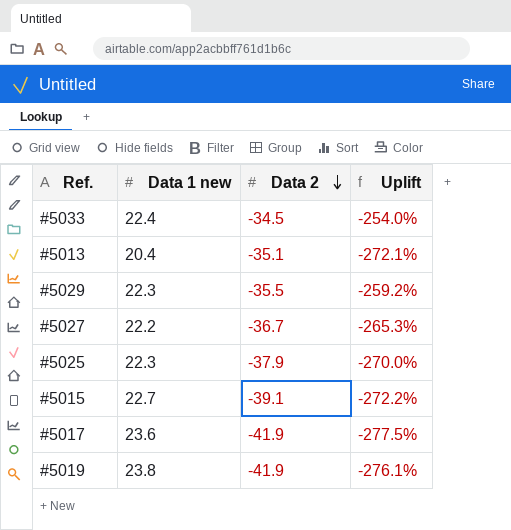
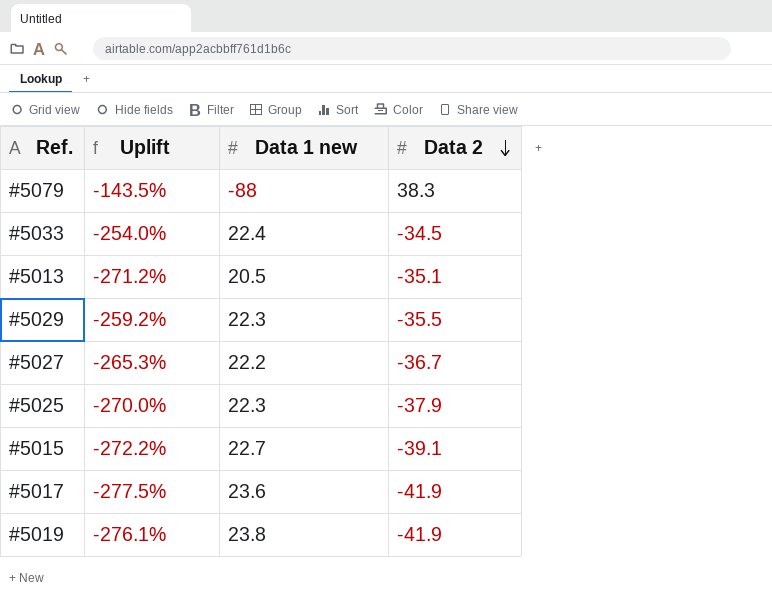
column Uplift | position: 4 -> 2
row #5079: none -> -143.5% | -88 | 38.3
#5013 | Uplift: -272.1% -> -271.2%
#5013 | Data 1 new: 20.4 -> 20.5

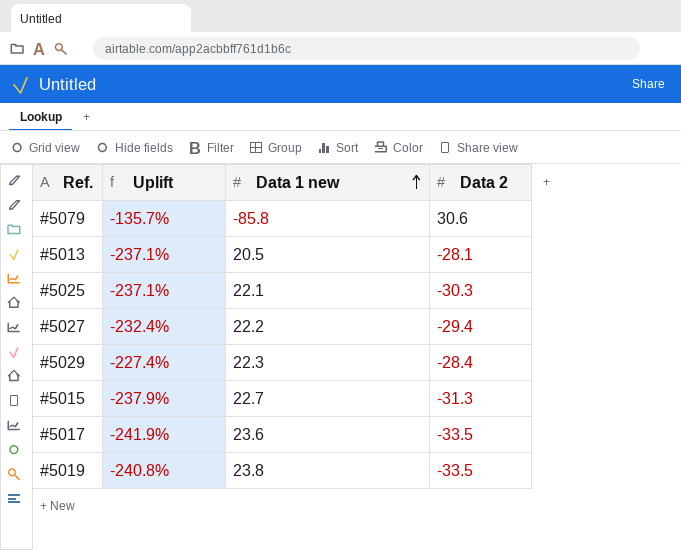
row order: Data 2 descending -> Data 1 new ascending
row #5033: -254.0% | 22.4 | -34.5 -> none
#5079 | Uplift: -143.5% -> -135.7%
#5079 | Data 1 new: -88 -> -85.8
#5079 | Data 2: 38.3 -> 30.6
#5013 | Uplift: -271.2% -> -237.1%
#5013 | Data 2: -35.1 -> -28.1
#5025 | Uplift: -270.0% -> -237.1%
#5025 | Data 1 new: 22.3 -> 22.1
#5025 | Data 2: -37.9 -> -30.3
#5027 | Uplift: -265.3% -> -232.4%
#5027 | Data 2: -36.7 -> -29.4
#5029 | Uplift: -259.2% -> -227.4%
#5029 | Data 2: -35.5 -> -28.4
#5015 | Uplift: -272.2% -> -237.9%
#5015 | Data 2: -39.1 -> -31.3
#5017 | Uplift: -277.5% -> -241.9%
#5017 | Data 2: -41.9 -> -33.5
#5019 | Uplift: -276.1% -> -240.8%
#5019 | Data 2: -41.9 -> -33.5

